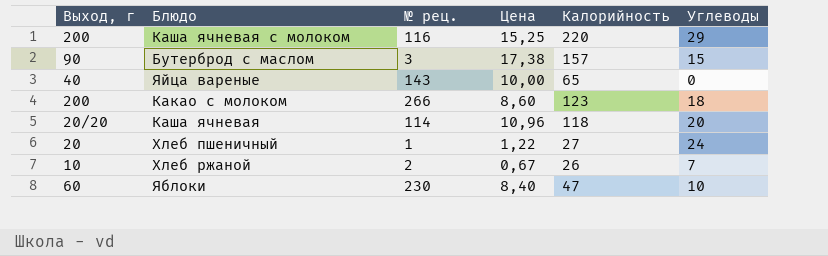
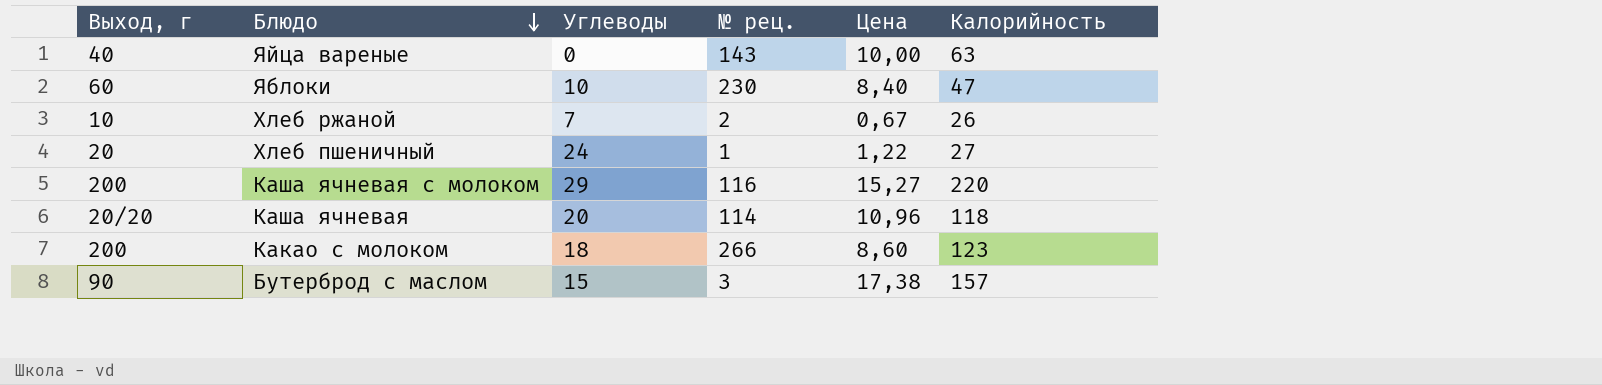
row order: none -> Блюдо descending
column Углеводы | position: 6 -> 3
Яйца вареные | Калорийность: 65 -> 63
Каша ячневая с молоком | Цена: 15,25 -> 15,27

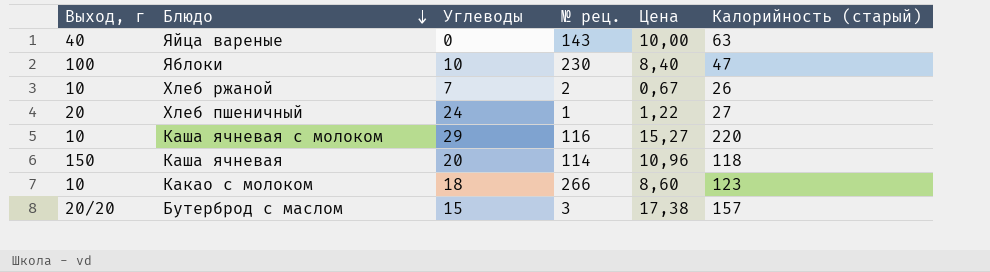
column name: Калорийность -> Калорийность (старый)
Яблоки | Выход, г: 60 -> 100
Каша ячневая с молоком | Выход, г: 200 -> 10
Каша ячневая | Выход, г: 20/20 -> 150
Какао с молоком | Выход, г: 200 -> 10
Бутерброд с маслом | Выход, г: 90 -> 20/20

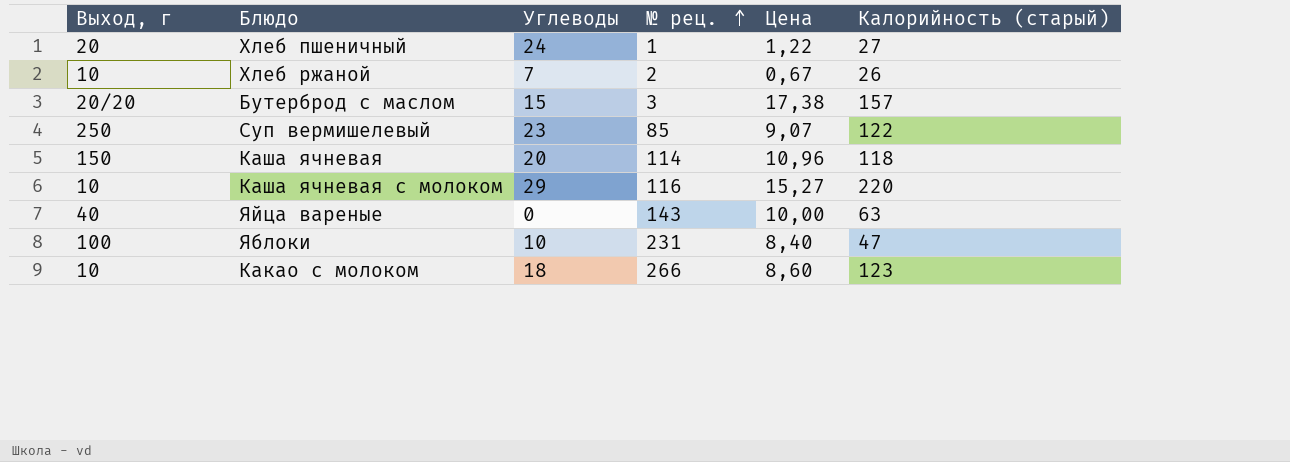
row order: Блюдо descending -> № рец. ascending
row Суп вермишелевый: none -> 250 | 23 | 85 | 9,07 | 122
Яблоки | № рец.: 230 -> 231

